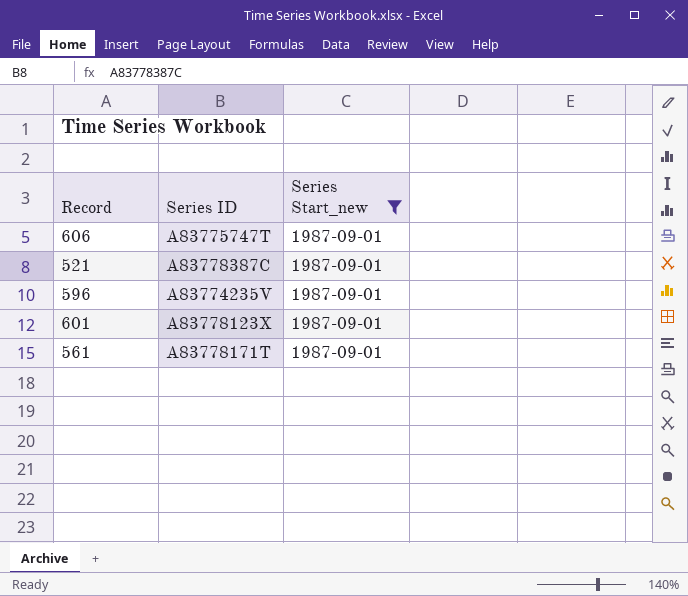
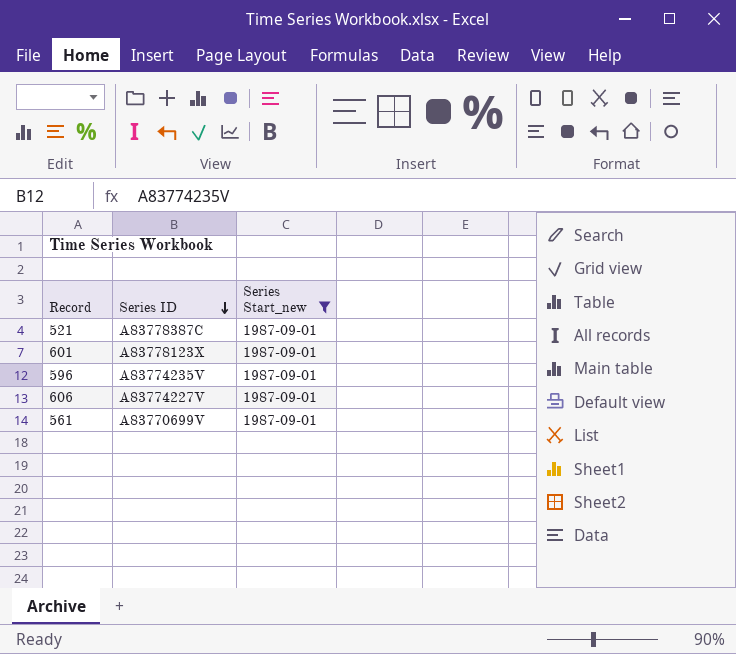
row order: none -> Series ID descending
606 | Series ID: A83775747T -> A83774227V
561 | Series ID: A83778171T -> A83770699V

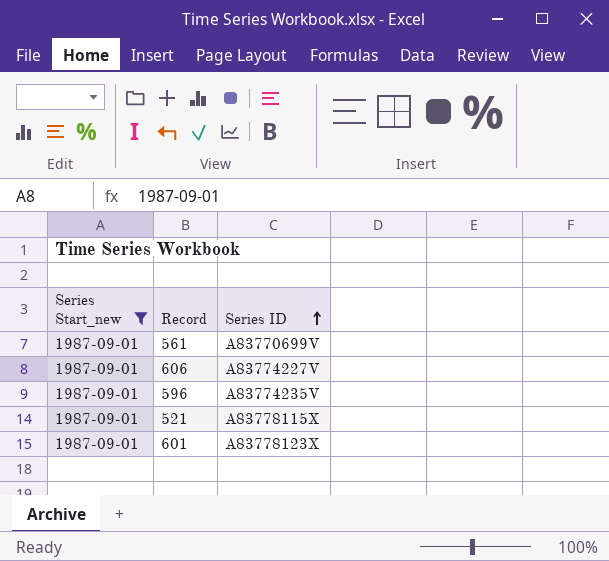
row order: Series ID descending -> Series ID ascending
column Series Start_new | position: 3 -> 1
521 | Series ID: A83778387C -> A83778115X

